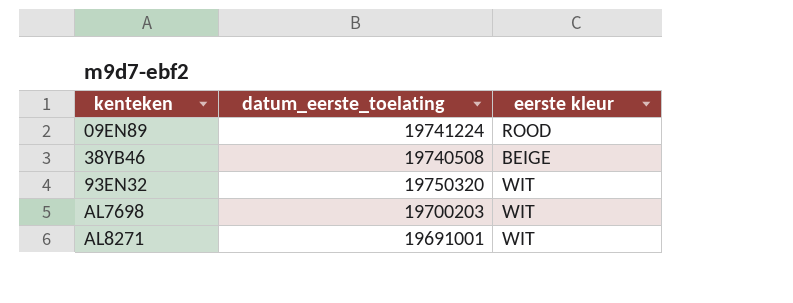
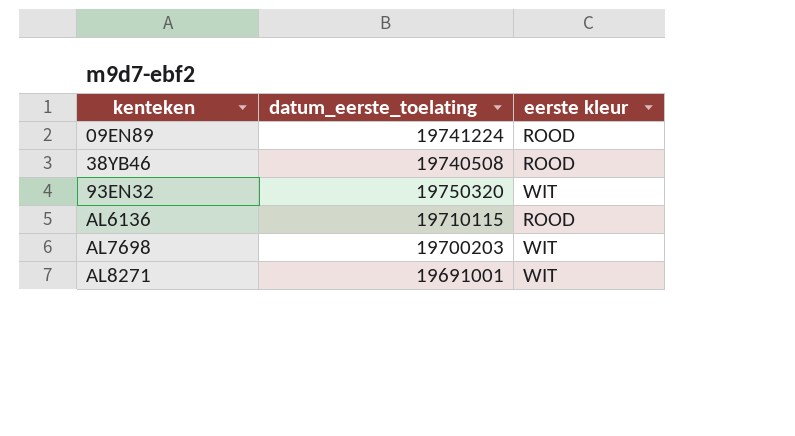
38YB46 | eerste kleur: BEIGE -> ROOD
row AL6136: none -> 19710115 | ROOD

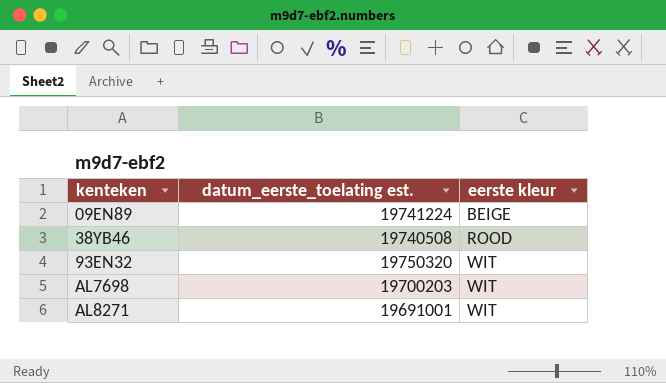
column name: datum_eerste_toelating -> datum_eerste_toelating est.
row AL6136: 19710115 | ROOD -> none
09EN89 | eerste kleur: ROOD -> BEIGE

